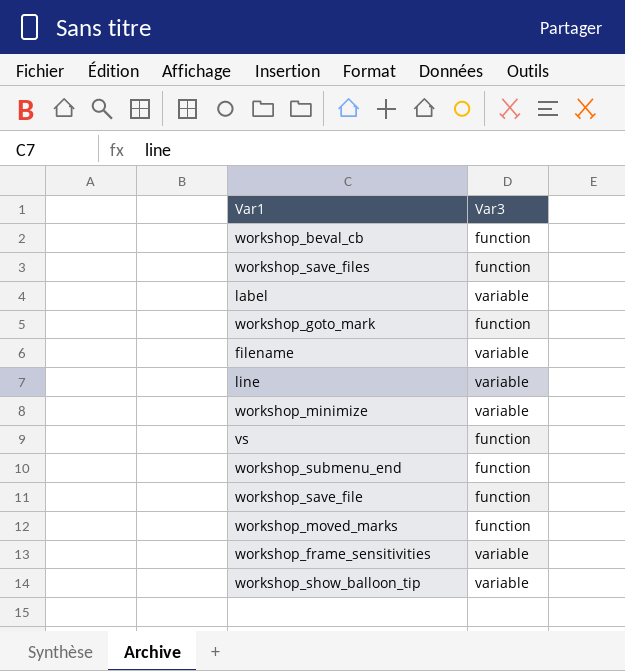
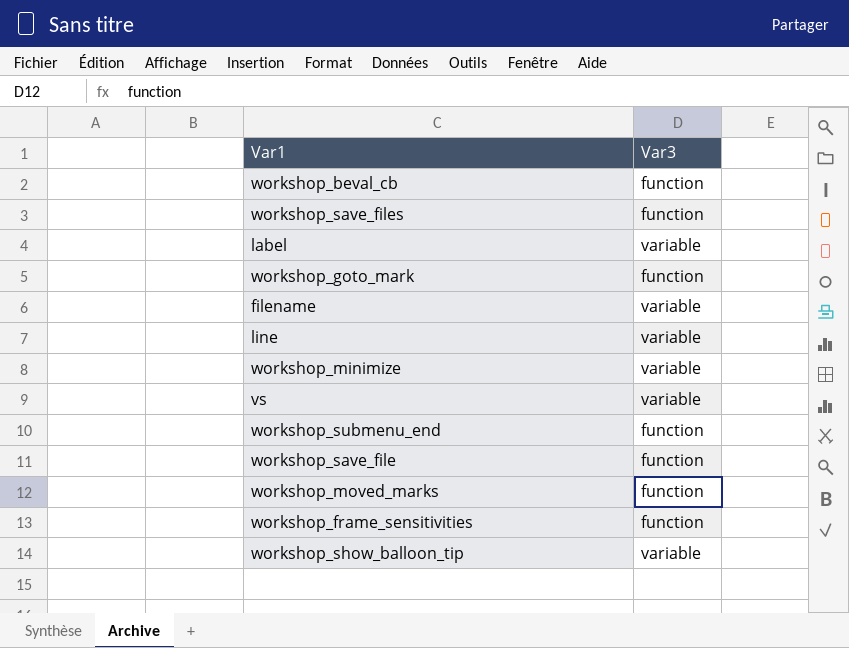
vs | Var3: function -> variable
workshop_frame_sensitivities | Var3: variable -> function

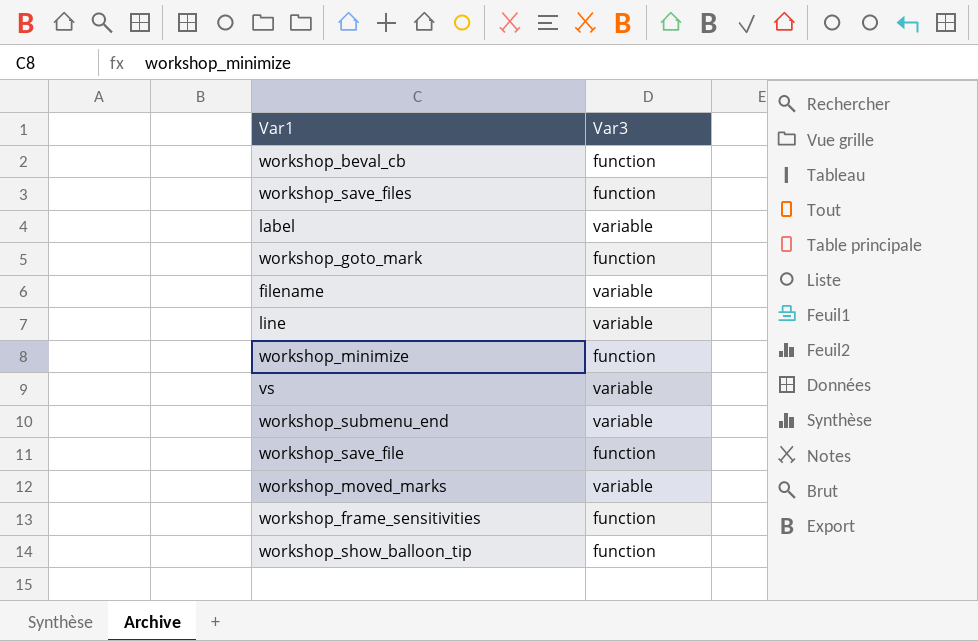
workshop_minimize | Var3: variable -> function
workshop_submenu_end | Var3: function -> variable
workshop_moved_marks | Var3: function -> variable
workshop_show_balloon_tip | Var3: variable -> function

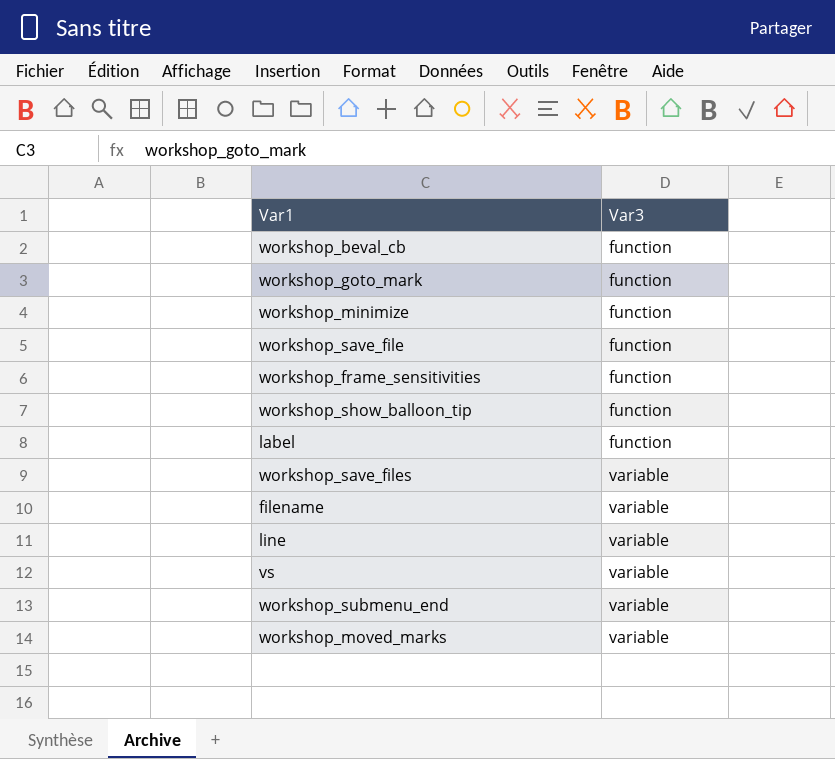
row order: none -> Var3 ascending
label | Var3: variable -> function
workshop_save_files | Var3: function -> variable

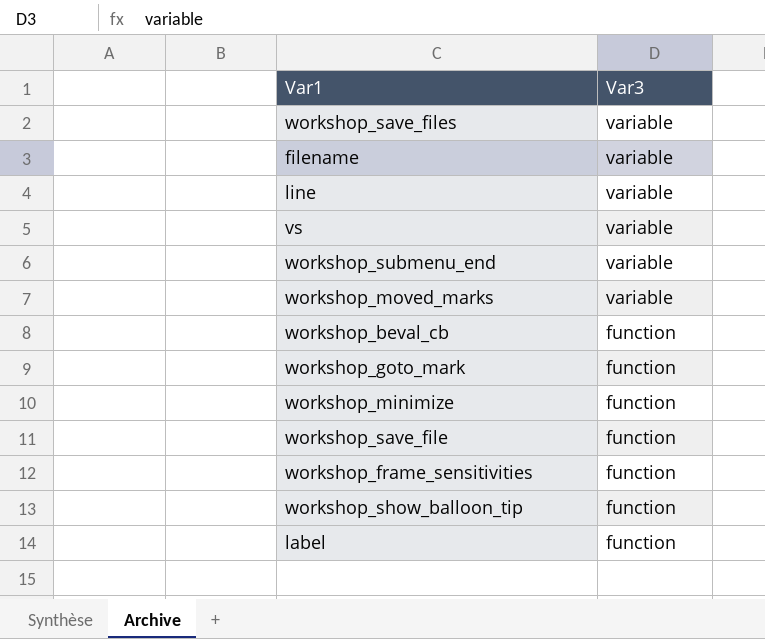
row order: Var3 ascending -> Var3 descending

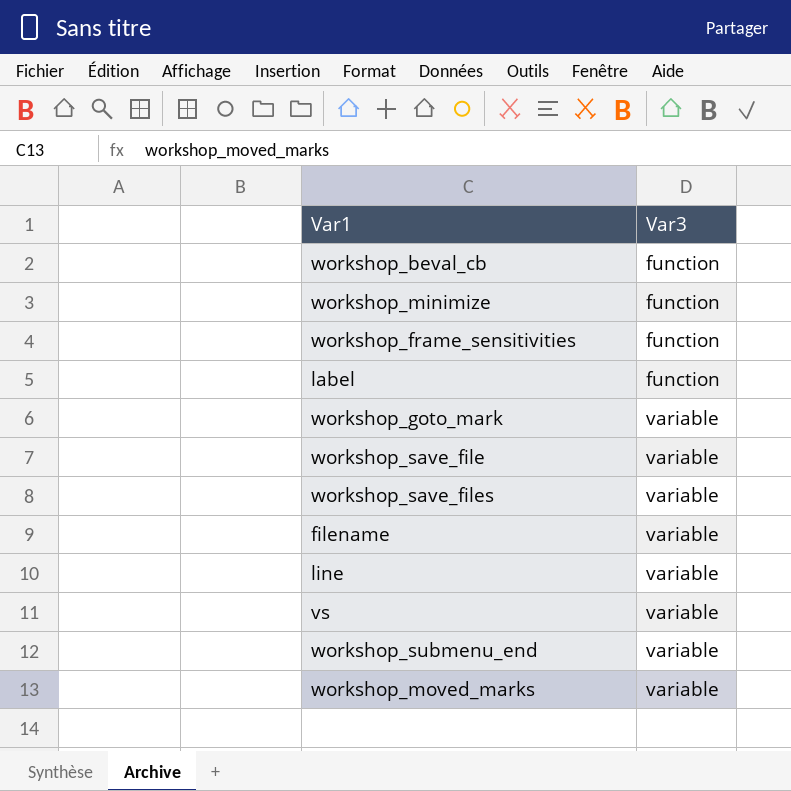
row order: Var3 descending -> Var3 ascending
row workshop_show_balloon_tip: function -> none
workshop_goto_mark | Var3: function -> variable
workshop_save_file | Var3: function -> variable

